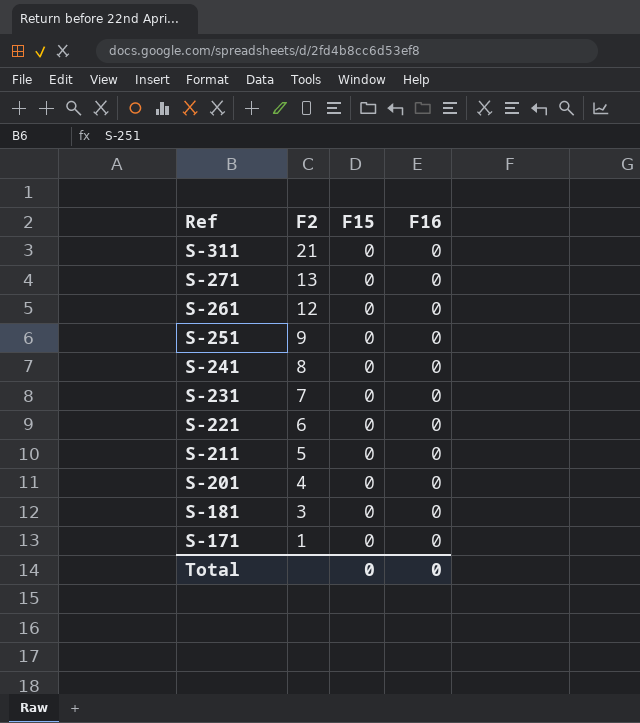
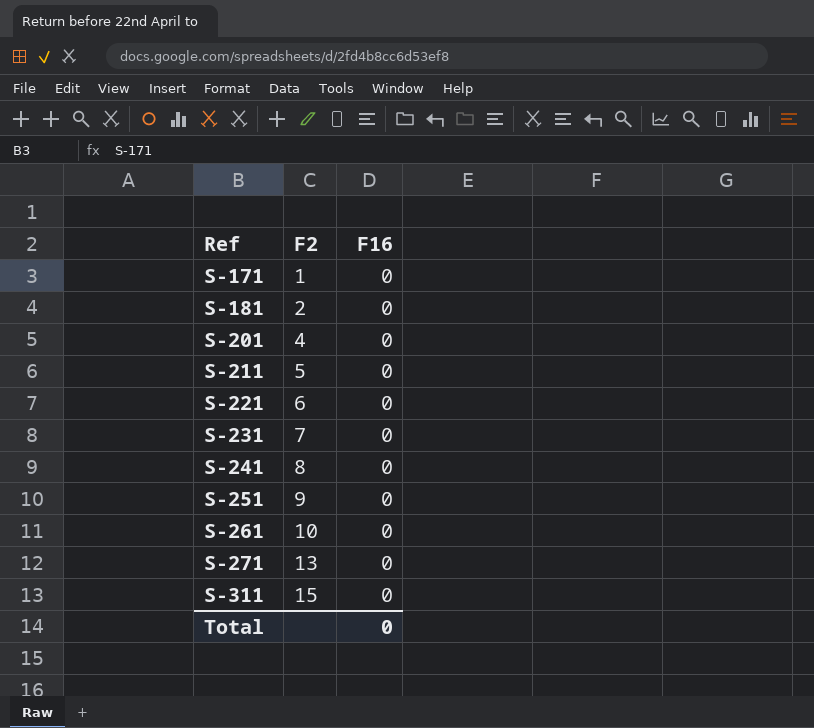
row order: Ref descending -> Ref ascending
column F15 | position: 3 -> none
S-181 | F2: 3 -> 2
S-261 | F2: 12 -> 10
S-311 | F2: 21 -> 15

